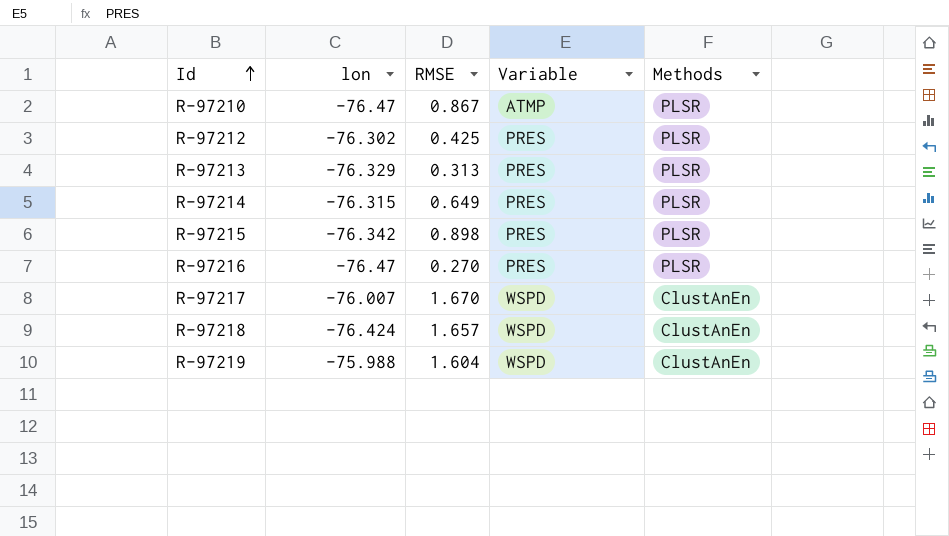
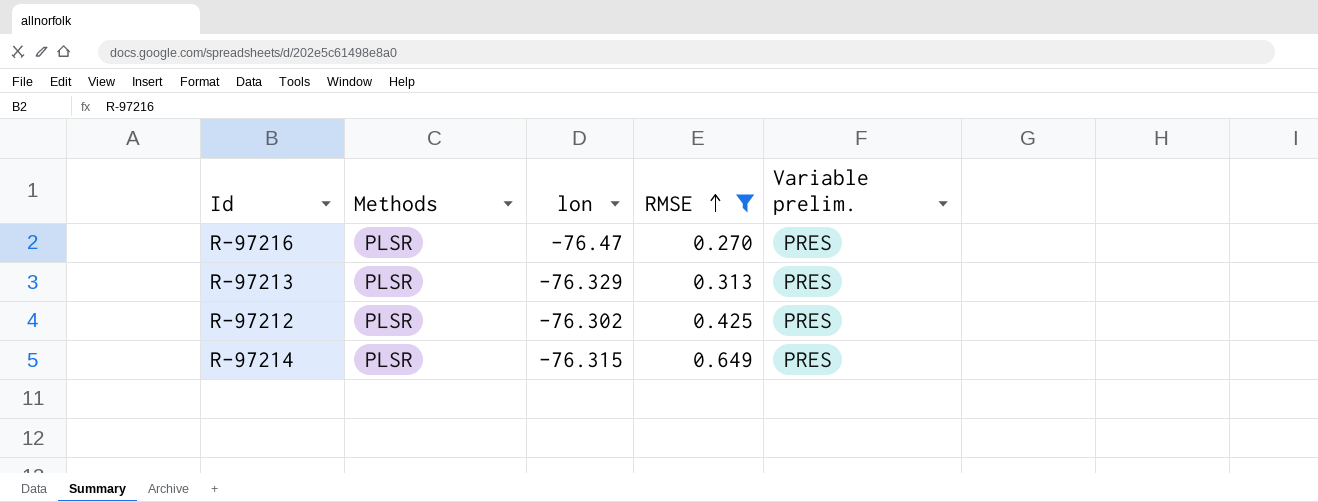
filter: none -> RMSE <= 0.649
row order: Id ascending -> RMSE ascending
column Methods | position: 5 -> 2
column name: Variable -> Variable prelim.

